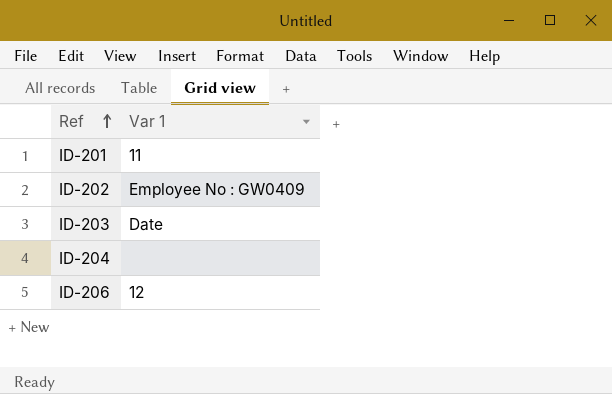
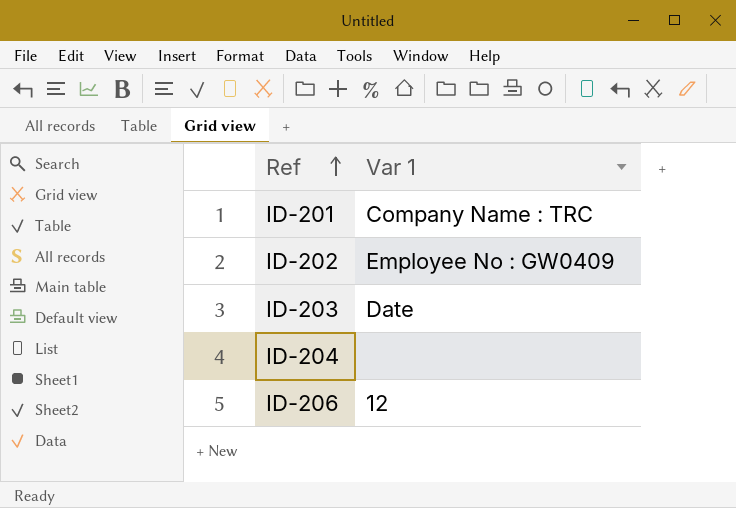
ID-201 | Var 1: 11 -> Company Name : TRC

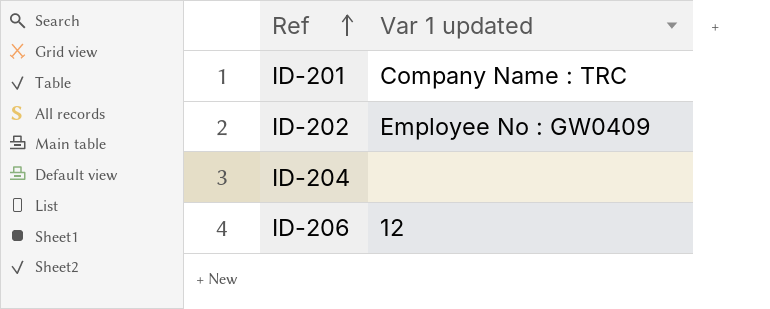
column name: Var 1 -> Var 1 updated
row ID-203: Date -> none

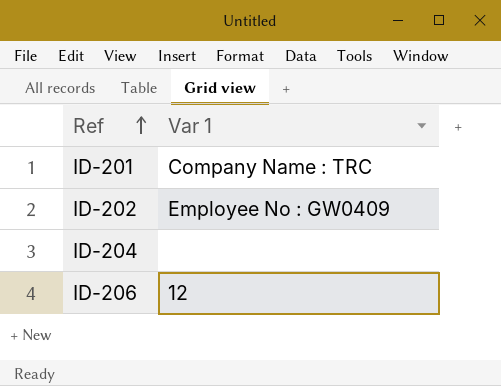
column name: Var 1 updated -> Var 1

